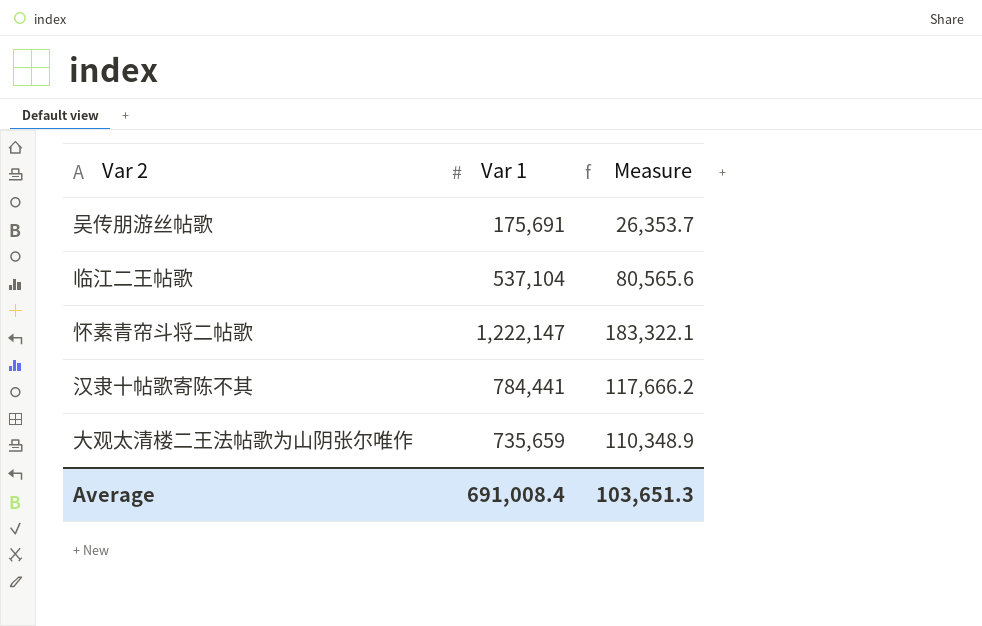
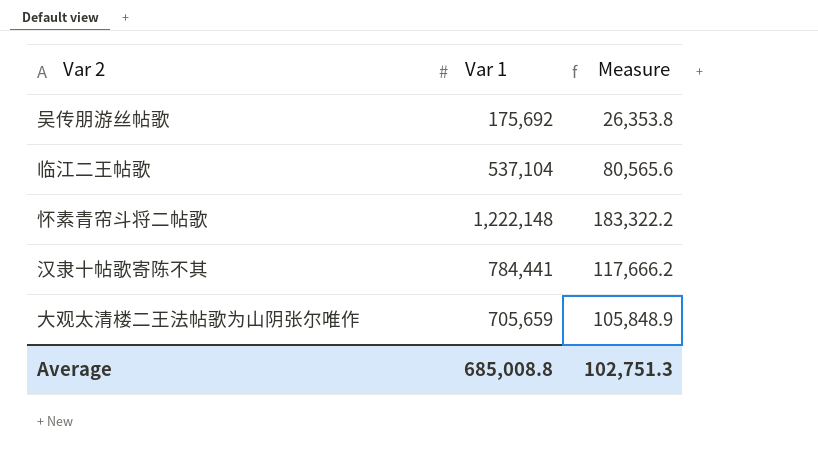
吴传朋游丝帖歌 | Var 1: 175,691 -> 175,692
吴传朋游丝帖歌 | Measure: 26,353.7 -> 26,353.8
怀素青帘斗将二帖歌 | Var 1: 1,222,147 -> 1,222,148
怀素青帘斗将二帖歌 | Measure: 183,322.1 -> 183,322.2
大观太清楼二王法帖歌为山阴张尔唯作 | Var 1: 735,659 -> 705,659
大观太清楼二王法帖歌为山阴张尔唯作 | Measure: 110,348.9 -> 105,848.9
Average | Var 1: 691,008.4 -> 685,008.8
Average | Measure: 103,651.3 -> 102,751.3

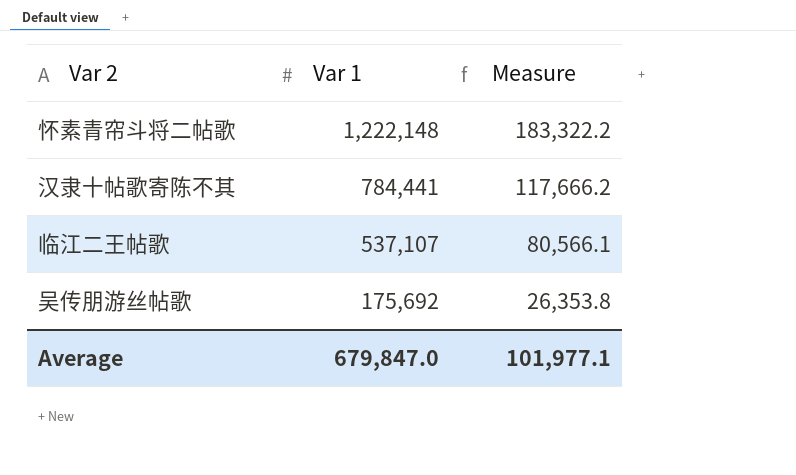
row order: none -> Var 1 descending
row 大观太清楼二王法帖歌为山阴张尔唯作: 705,659 | 105,848.9 -> none
临江二王帖歌 | Var 1: 537,104 -> 537,107
临江二王帖歌 | Measure: 80,565.6 -> 80,566.1
Average | Var 1: 685,008.8 -> 679,847.0
Average | Measure: 102,751.3 -> 101,977.1

